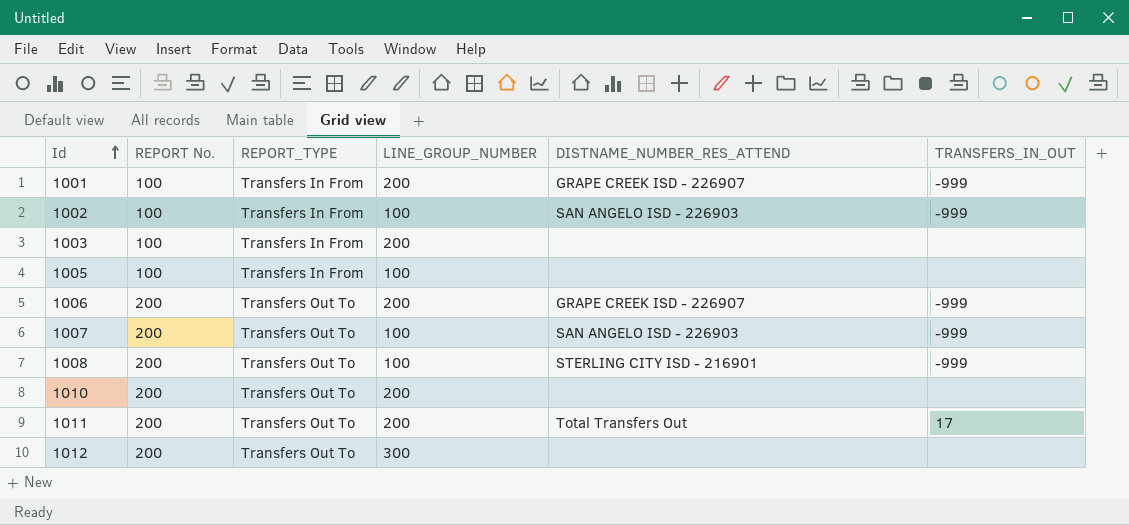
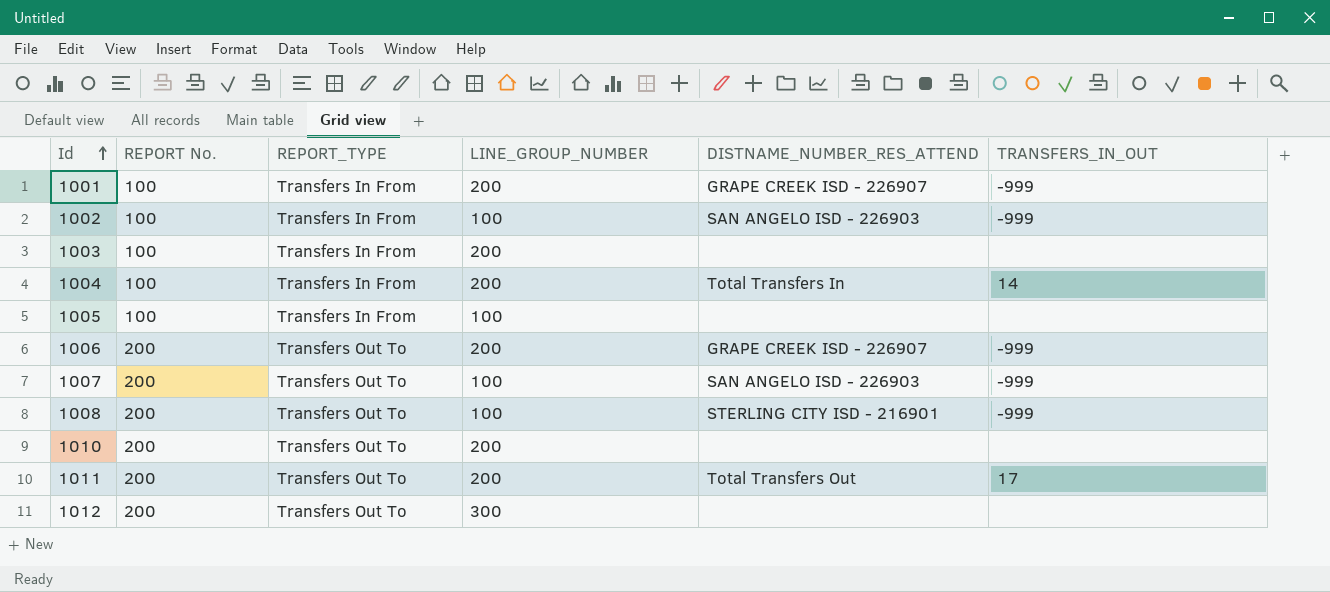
row 1004: none -> 100 | Transfers In From | 200 | Total Transfers In | 14

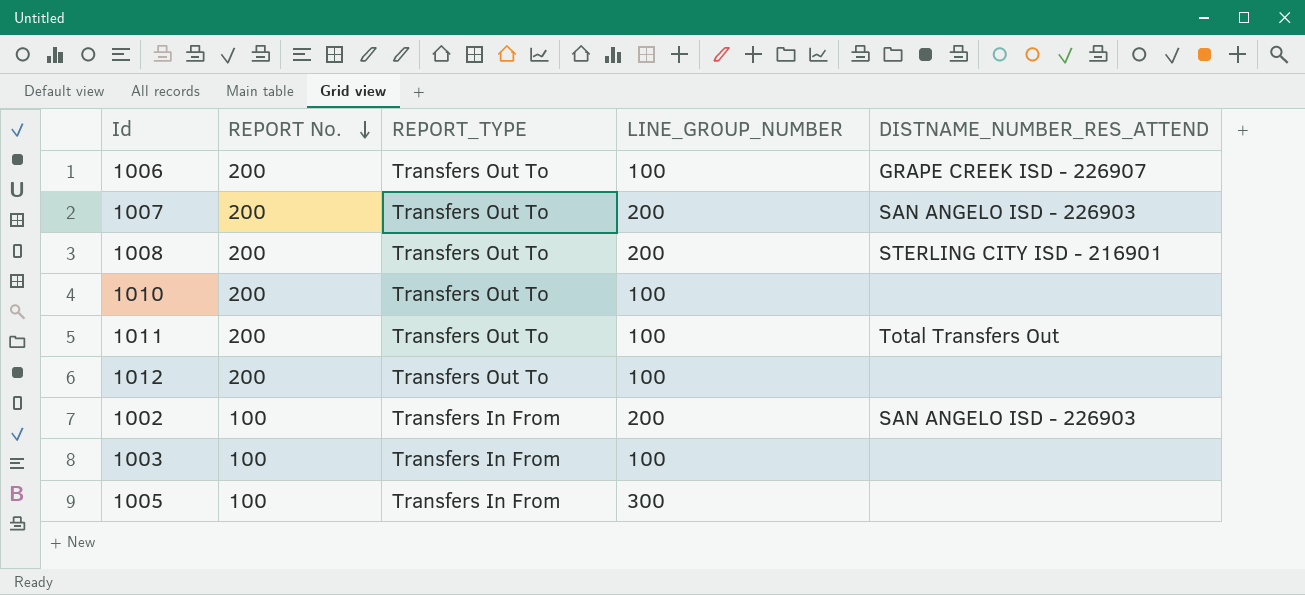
row order: Id ascending -> REPORT No. descending
column TRANSFERS_IN_OUT | position: 6 -> none
row 1001: 100 | Transfers In From | 200 | GRAPE CREEK ISD - 226907 | -999 -> none
row 1004: 100 | Transfers In From | 200 | Total Transfers In | 14 -> none
1006 | LINE_GROUP_NUMBER: 200 -> 100
1007 | LINE_GROUP_NUMBER: 100 -> 200
1008 | LINE_GROUP_NUMBER: 100 -> 200
1010 | LINE_GROUP_NUMBER: 200 -> 100
1011 | LINE_GROUP_NUMBER: 200 -> 100
1012 | LINE_GROUP_NUMBER: 300 -> 100
1002 | LINE_GROUP_NUMBER: 100 -> 200
1003 | LINE_GROUP_NUMBER: 200 -> 100
1005 | LINE_GROUP_NUMBER: 100 -> 300

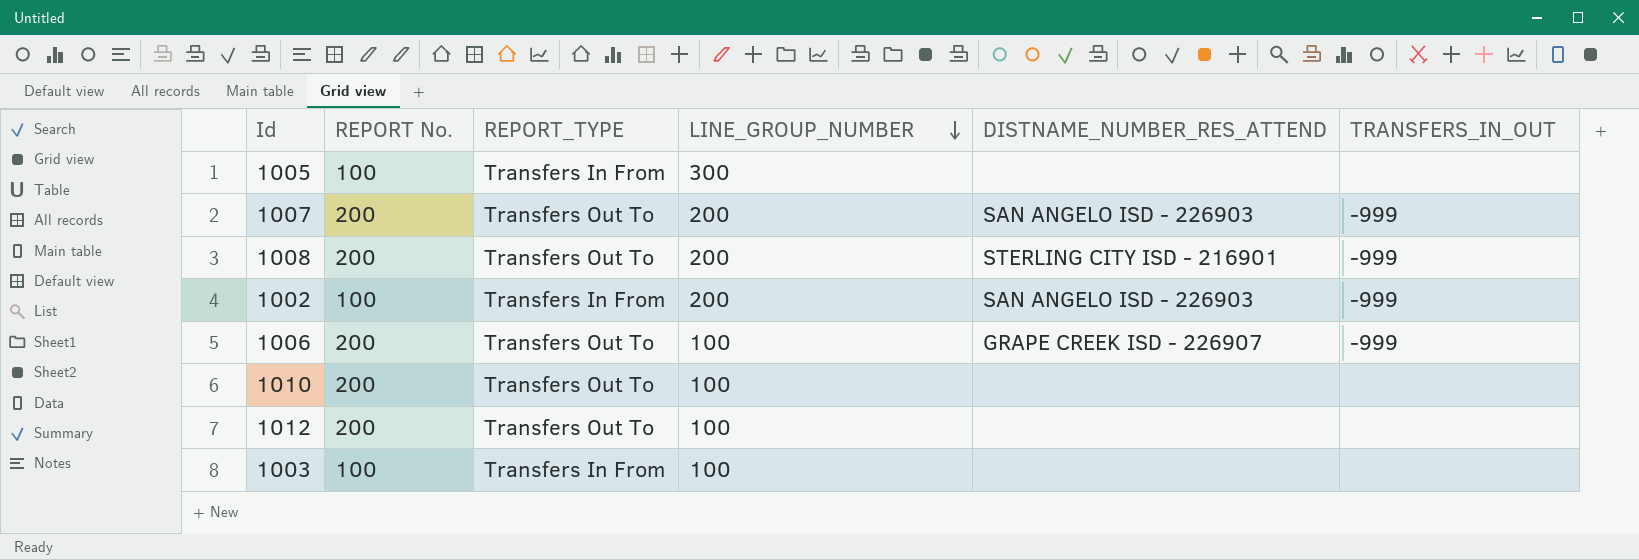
row order: REPORT No. descending -> LINE_GROUP_NUMBER descending
column TRANSFERS_IN_OUT | position: none -> 6
row 1011: 200 | Transfers Out To | 100 | Total Transfers Out -> none

